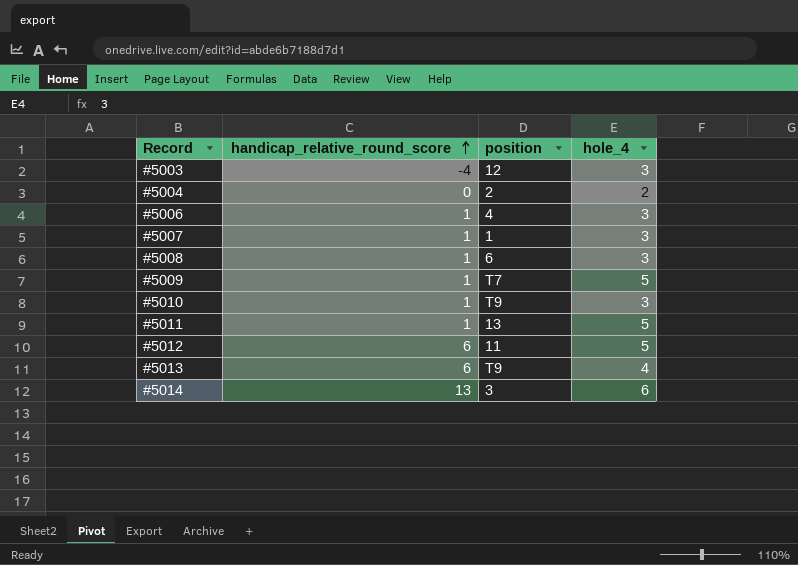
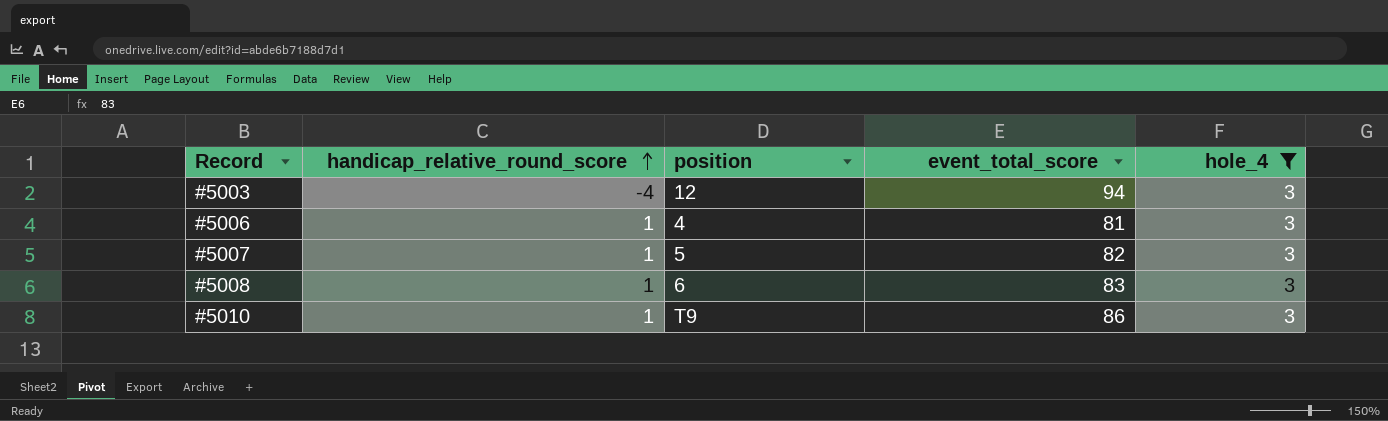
filter: none -> hole_4 = 3
column event_total_score | position: none -> 4
#5007 | position: 1 -> 5

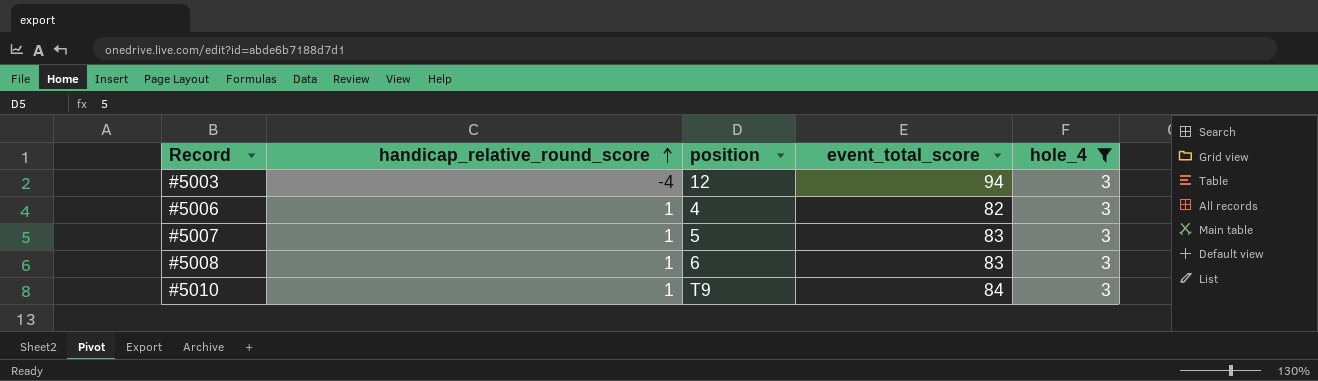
#5006 | event_total_score: 81 -> 82
#5007 | event_total_score: 82 -> 83
#5010 | event_total_score: 86 -> 84

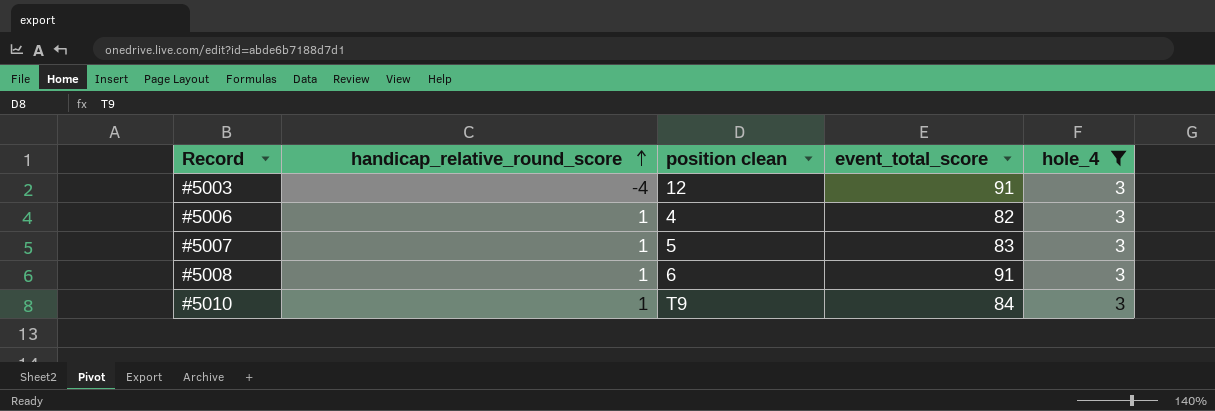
column name: position -> position clean
#5003 | event_total_score: 94 -> 91
#5008 | event_total_score: 83 -> 91

